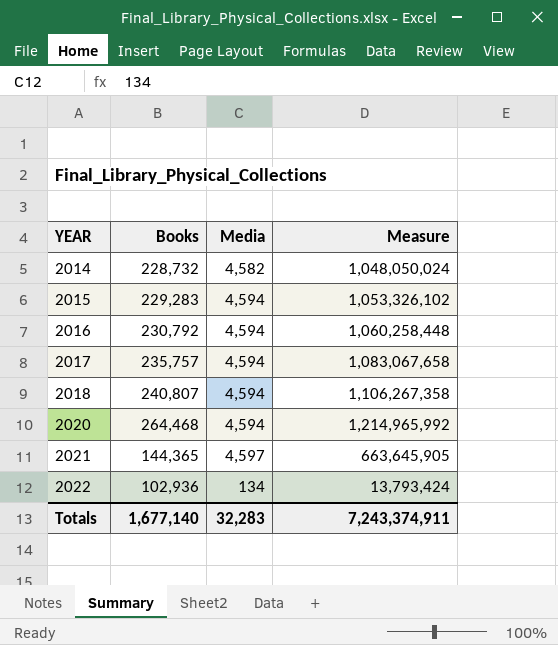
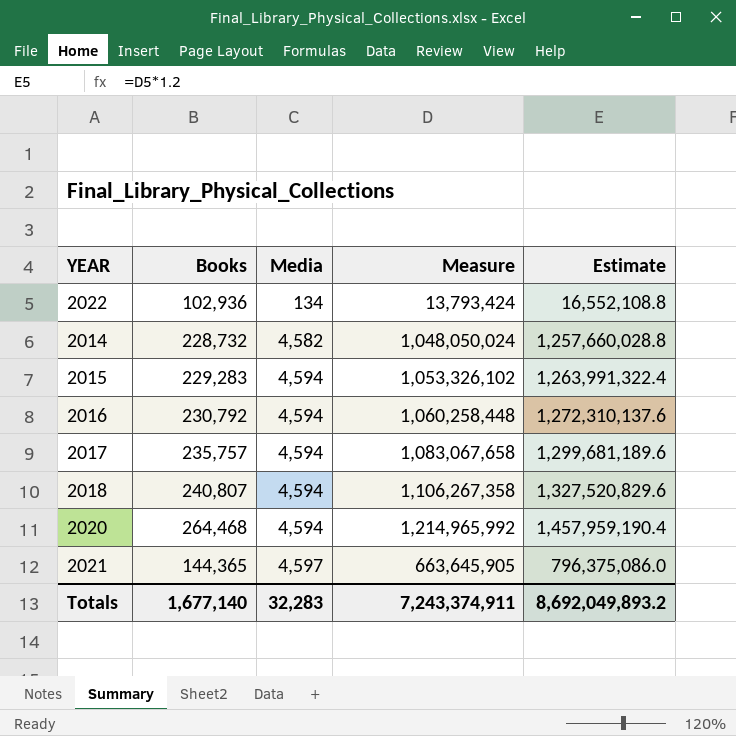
row order: YEAR ascending -> Media ascending
column Estimate | formula: none -> [Measure] * 1.2

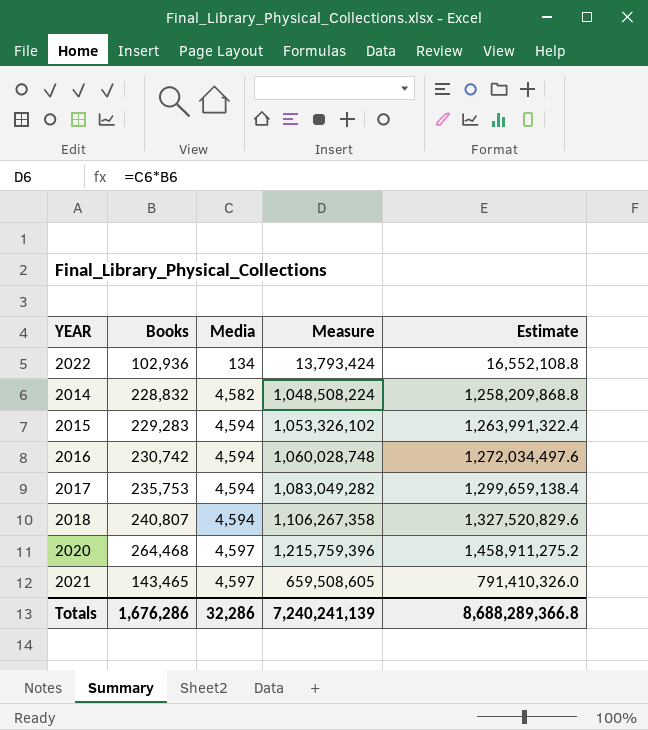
2014 | Books: 228,732 -> 228,832
2014 | Measure: 1,048,050,024 -> 1,048,508,224
2014 | Estimate: 1,257,660,028.8 -> 1,258,209,868.8
2016 | Books: 230,792 -> 230,742
2016 | Measure: 1,060,258,448 -> 1,060,028,748
2016 | Estimate: 1,272,310,137.6 -> 1,272,034,497.6
2017 | Books: 235,757 -> 235,753
2017 | Measure: 1,083,067,658 -> 1,083,049,282
2017 | Estimate: 1,299,681,189.6 -> 1,299,659,138.4
2020 | Media: 4,594 -> 4,597
2020 | Measure: 1,214,965,992 -> 1,215,759,396
2020 | Estimate: 1,457,959,190.4 -> 1,458,911,275.2
2021 | Books: 144,365 -> 143,465
2021 | Measure: 663,645,905 -> 659,508,605
2021 | Estimate: 796,375,086.0 -> 791,410,326.0
Totals | Books: 1,677,140 -> 1,676,286
Totals | Media: 32,283 -> 32,286
Totals | Measure: 7,243,374,911 -> 7,240,241,139
Totals | Estimate: 8,692,049,893.2 -> 8,688,289,366.8

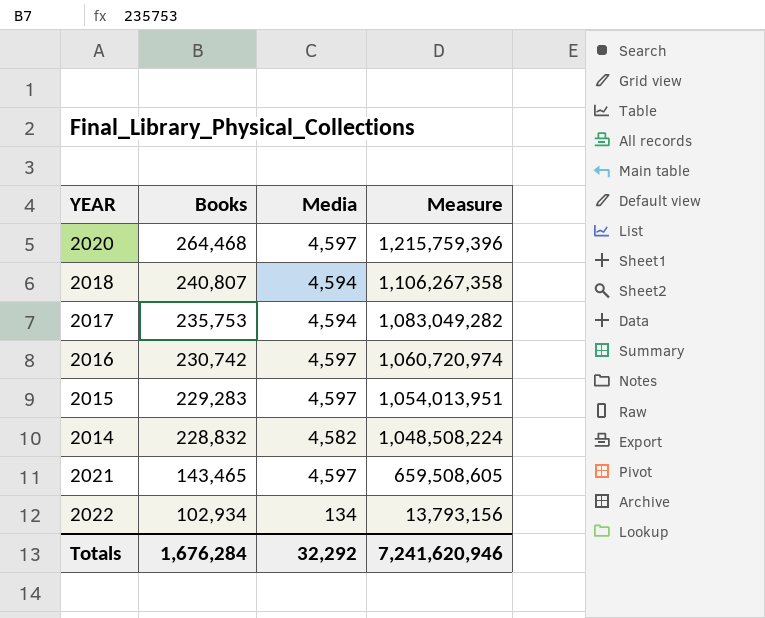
row order: Media ascending -> Books descending
column Estimate | formula: [Measure] * 1.2 -> none
2016 | Media: 4,594 -> 4,597
2016 | Measure: 1,060,028,748 -> 1,060,720,974
2015 | Media: 4,594 -> 4,597
2015 | Measure: 1,053,326,102 -> 1,054,013,951
2022 | Books: 102,936 -> 102,934
2022 | Measure: 13,793,424 -> 13,793,156
Totals | Books: 1,676,286 -> 1,676,284
Totals | Media: 32,286 -> 32,292
Totals | Measure: 7,240,241,139 -> 7,241,620,946

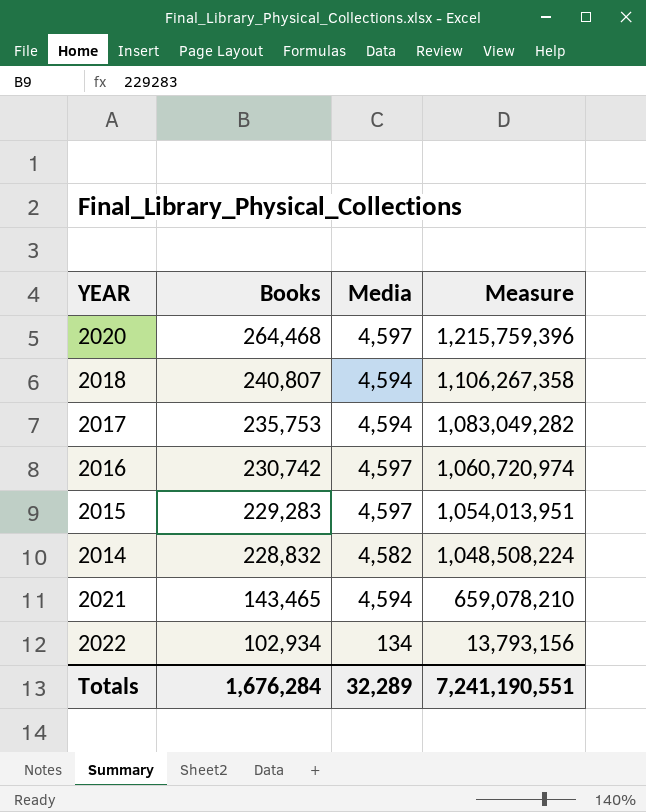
2021 | Media: 4,597 -> 4,594
2021 | Measure: 659,508,605 -> 659,078,210
Totals | Media: 32,292 -> 32,289
Totals | Measure: 7,241,620,946 -> 7,241,190,551

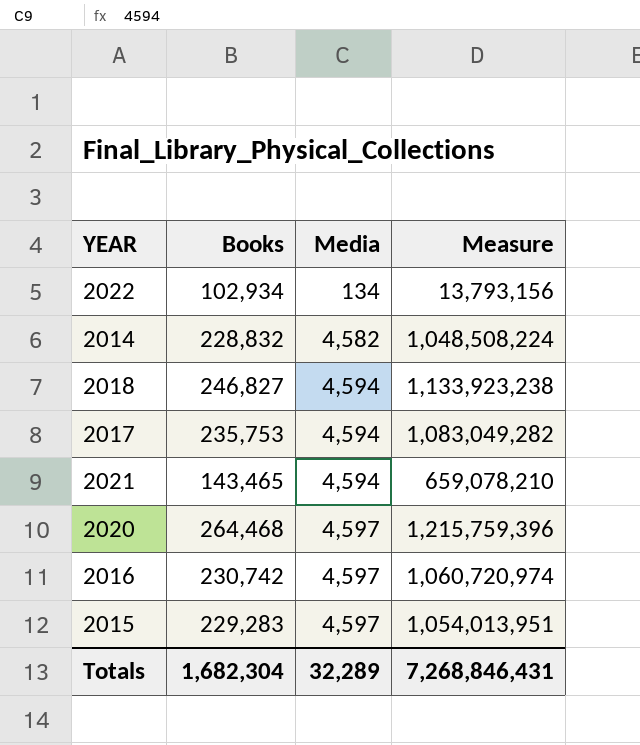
row order: Books descending -> Media ascending
2018 | Books: 240,807 -> 246,827
2018 | Measure: 1,106,267,358 -> 1,133,923,238
Totals | Books: 1,676,284 -> 1,682,304
Totals | Measure: 7,241,190,551 -> 7,268,846,431

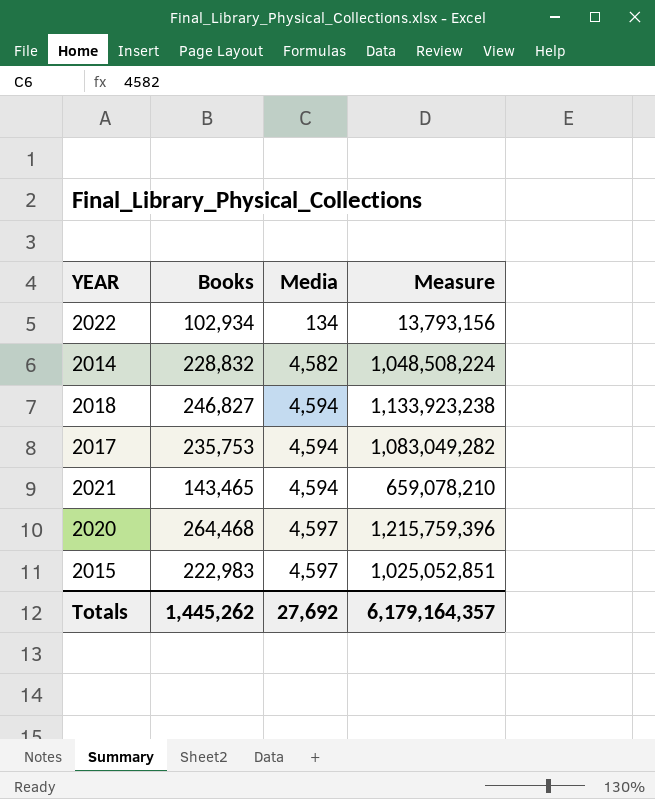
row 2016: 230,742 | 4,597 | 1,060,720,974 -> none
2015 | Books: 229,283 -> 222,983
2015 | Measure: 1,054,013,951 -> 1,025,052,851
Totals | Books: 1,682,304 -> 1,445,262
Totals | Media: 32,289 -> 27,692
Totals | Measure: 7,268,846,431 -> 6,179,164,357

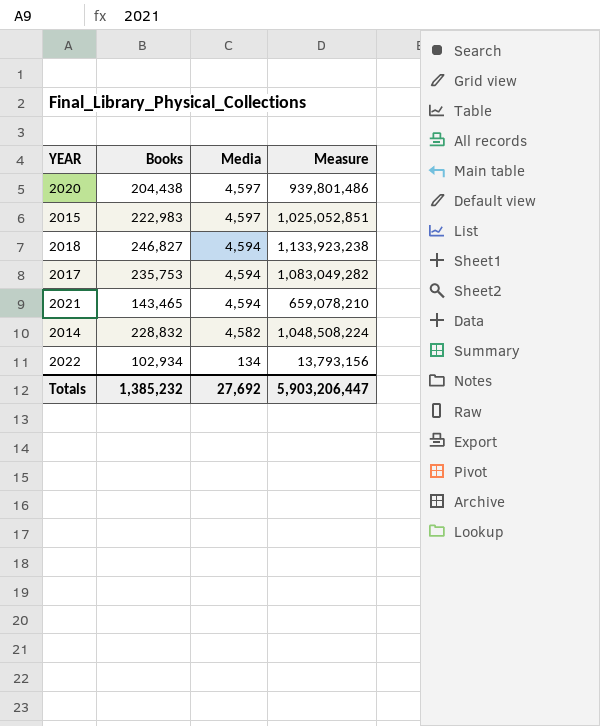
row order: Media ascending -> Media descending
2020 | Books: 264,468 -> 204,438
2020 | Measure: 1,215,759,396 -> 939,801,486
Totals | Books: 1,445,262 -> 1,385,232
Totals | Measure: 6,179,164,357 -> 5,903,206,447

